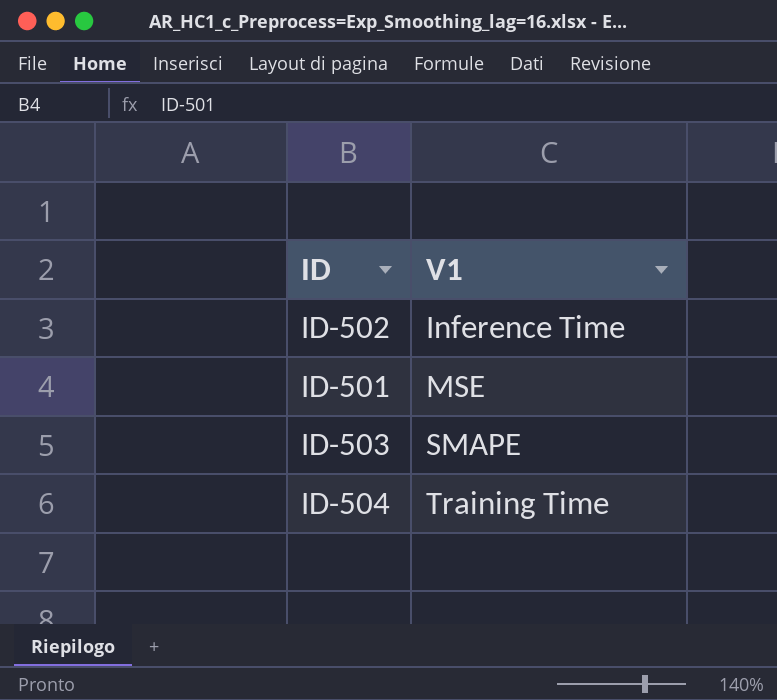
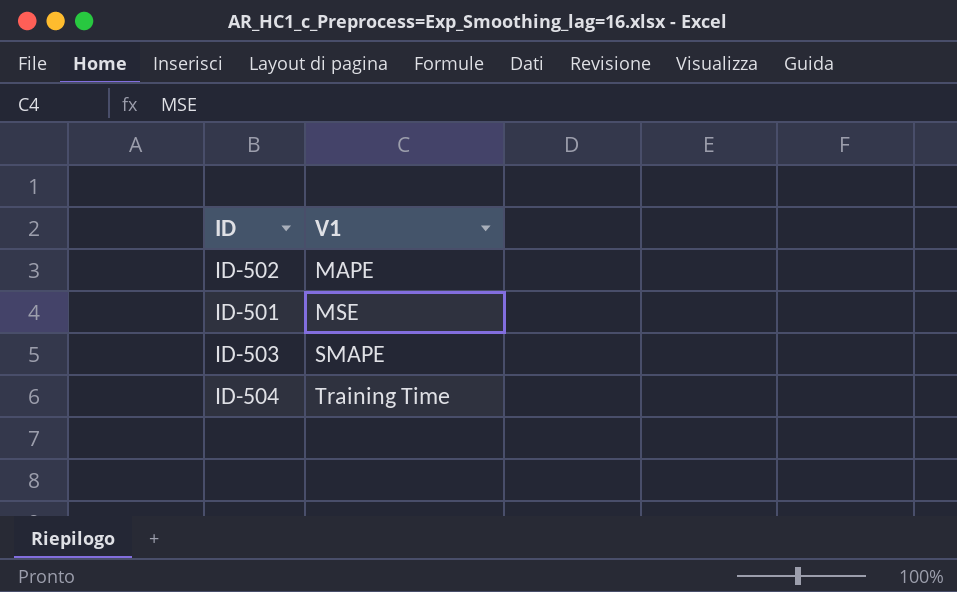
ID-502 | V1: Inference Time -> MAPE

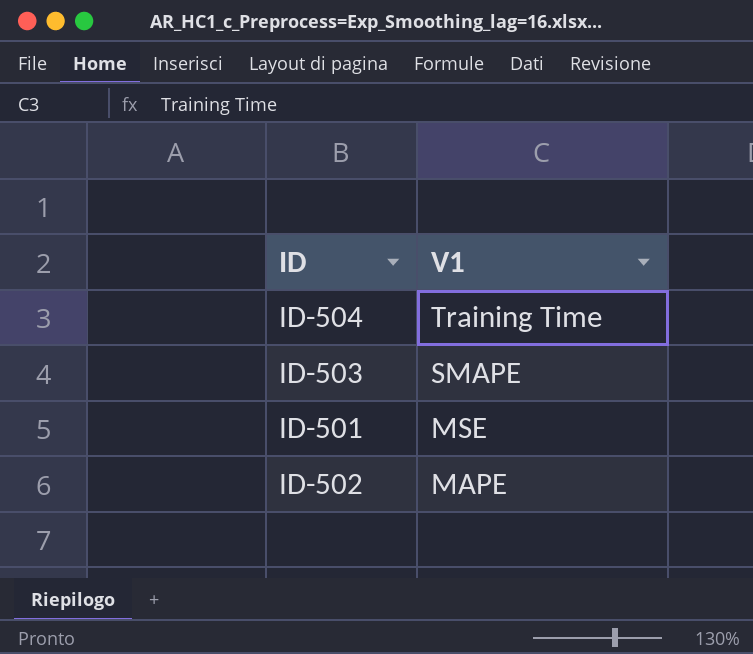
row order: V1 ascending -> V1 descending

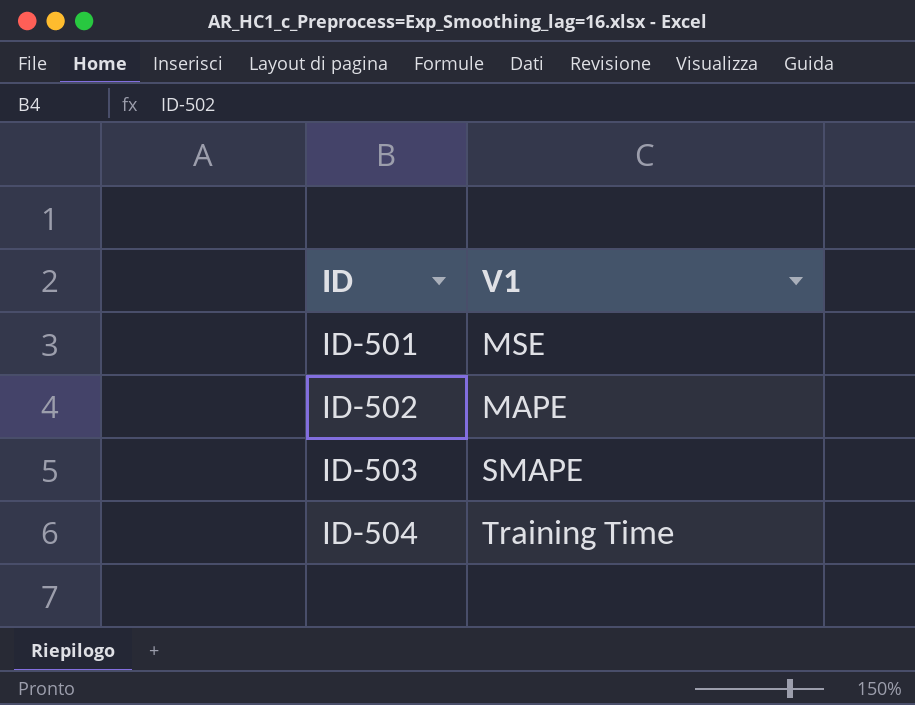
row order: V1 descending -> ID ascending

